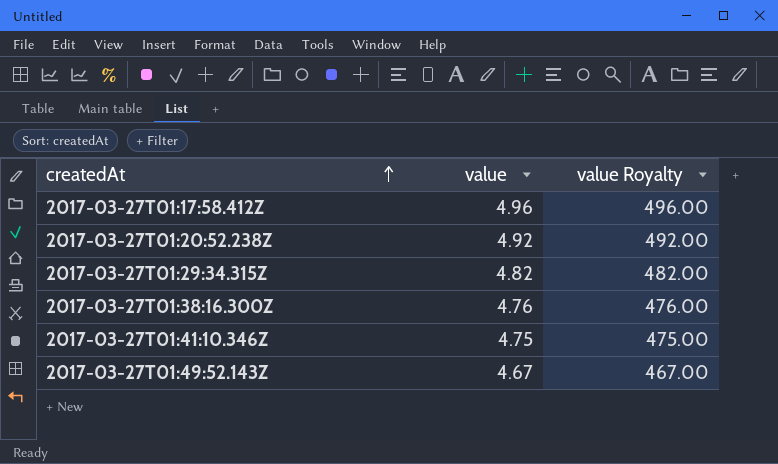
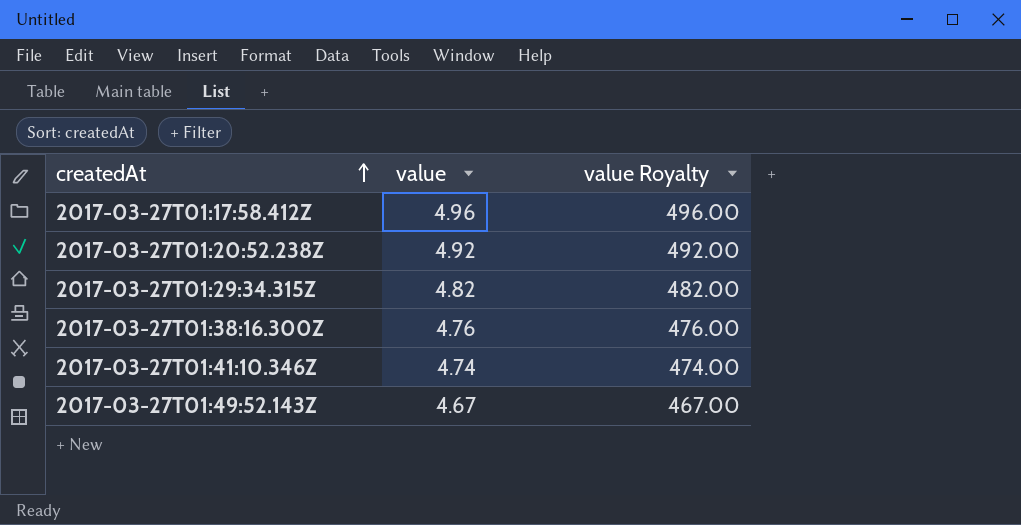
2017-03-27T01:41:10.346Z | value: 4.75 -> 4.74
2017-03-27T01:41:10.346Z | value Royalty: 475.00 -> 474.00

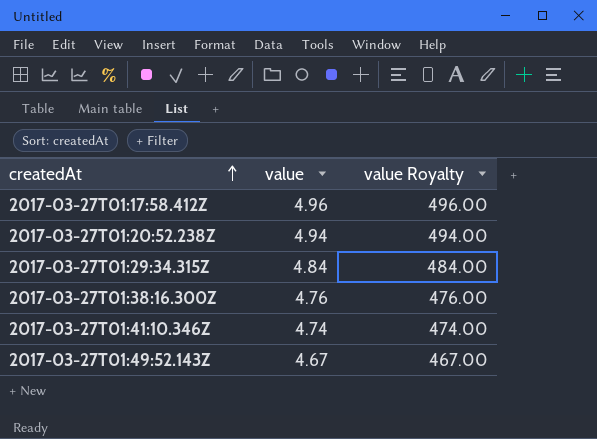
2017-03-27T01:20:52.238Z | value: 4.92 -> 4.94
2017-03-27T01:20:52.238Z | value Royalty: 492.00 -> 494.00
2017-03-27T01:29:34.315Z | value: 4.82 -> 4.84
2017-03-27T01:29:34.315Z | value Royalty: 482.00 -> 484.00

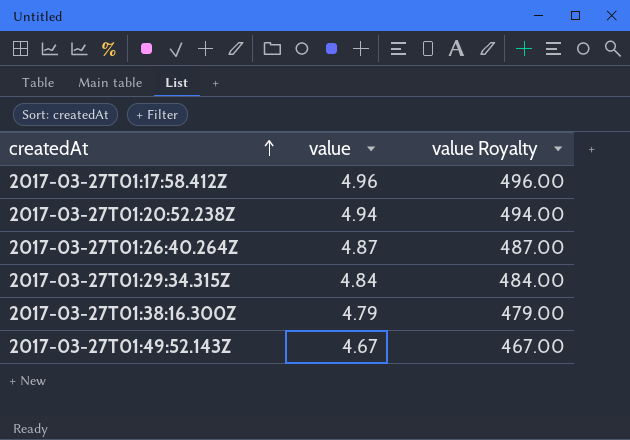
row 2017-03-27T01:41:10.346Z: 4.74 | 474.00 -> none
row 2017-03-27T01:26:40.264Z: none -> 4.87 | 487.00
2017-03-27T01:38:16.300Z | value: 4.76 -> 4.79
2017-03-27T01:38:16.300Z | value Royalty: 476.00 -> 479.00

